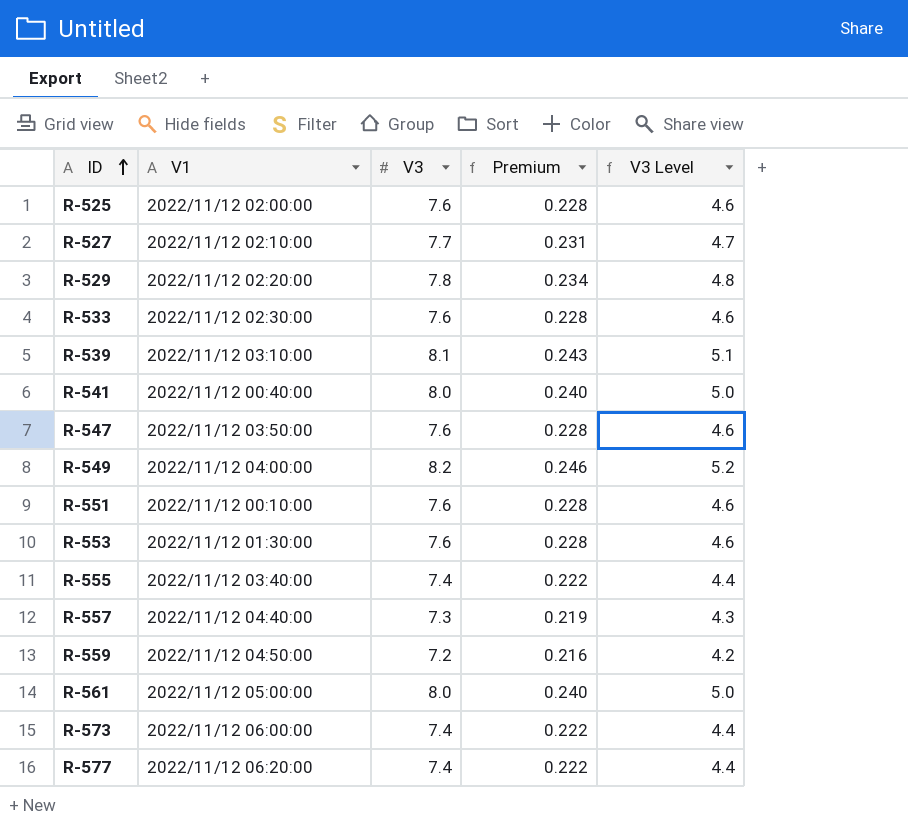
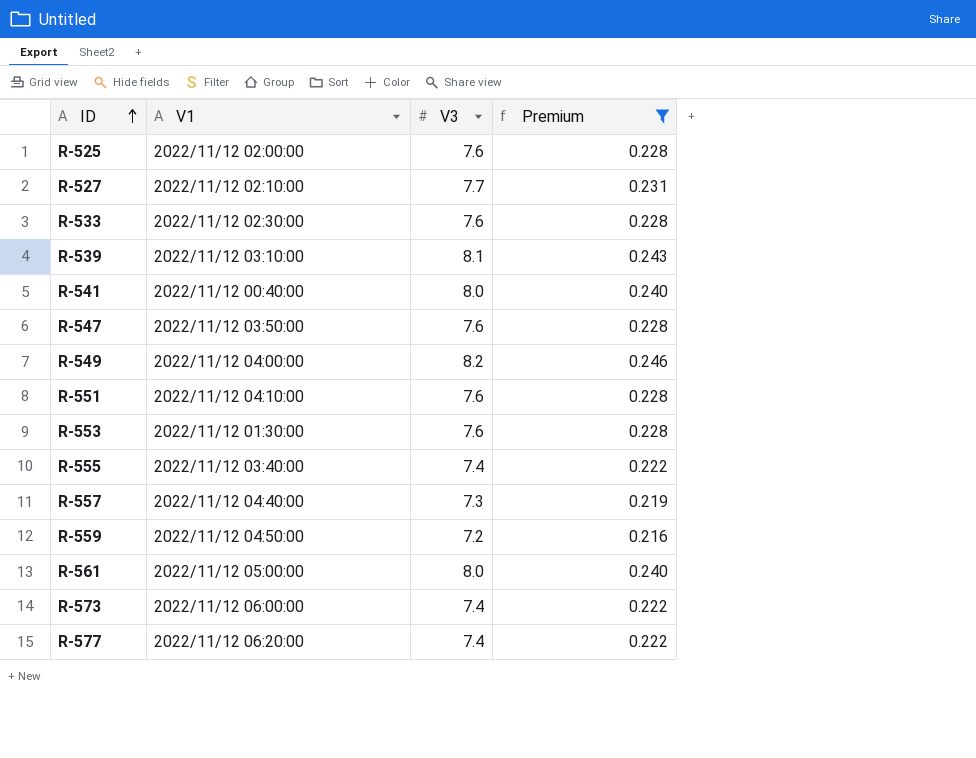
filter: none -> Premium != 0.234
column V3 Level | formula: [V3] - 3 -> none
R-551 | V1: 2022/11/12 00:10:00 -> 2022/11/12 04:10:00

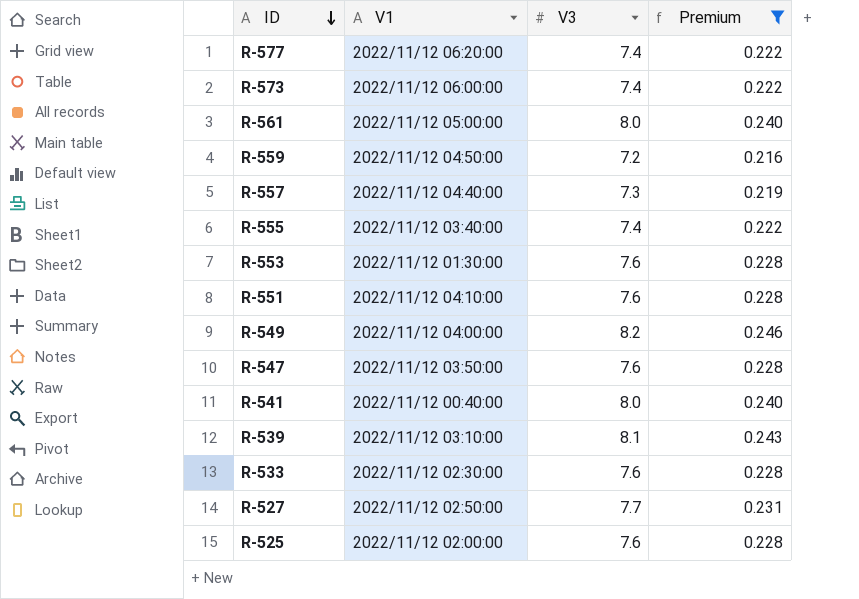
row order: ID ascending -> ID descending
R-527 | V1: 2022/11/12 02:10:00 -> 2022/11/12 02:50:00

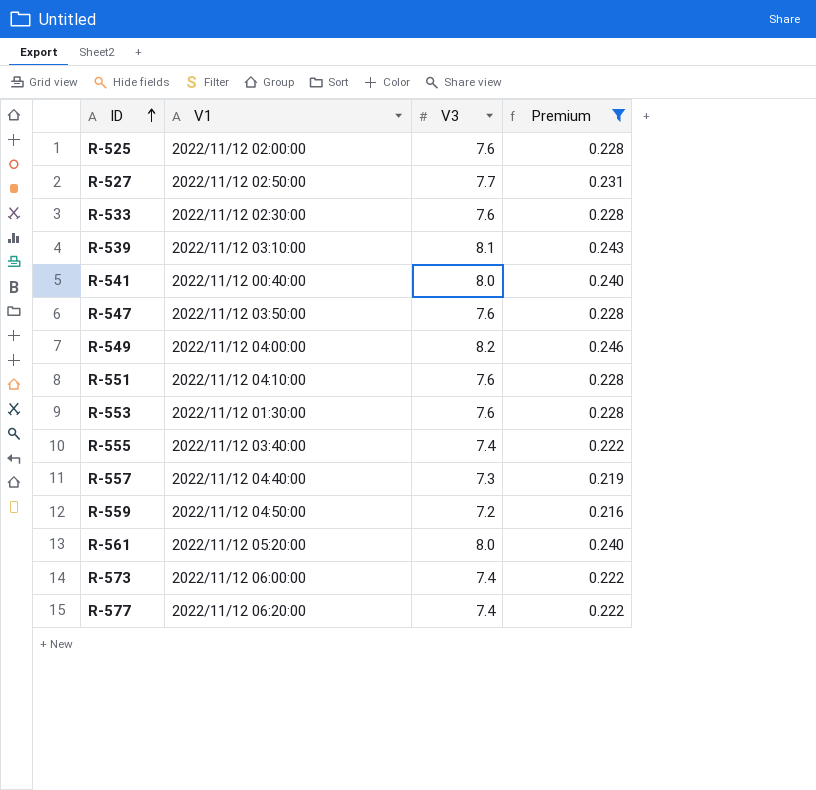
row order: ID descending -> ID ascending
R-561 | V1: 2022/11/12 05:00:00 -> 2022/11/12 05:20:00

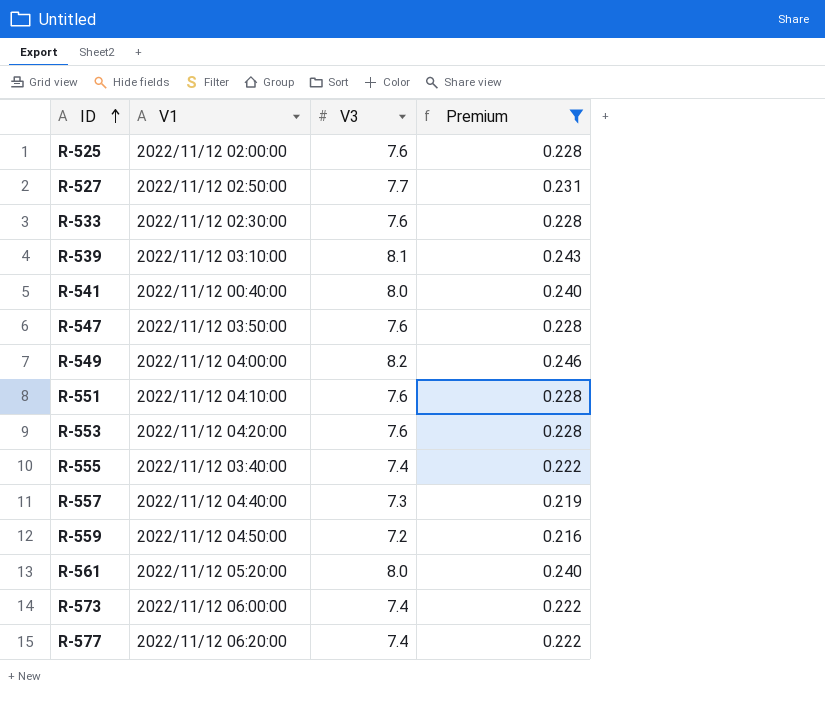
R-553 | V1: 2022/11/12 01:30:00 -> 2022/11/12 04:20:00

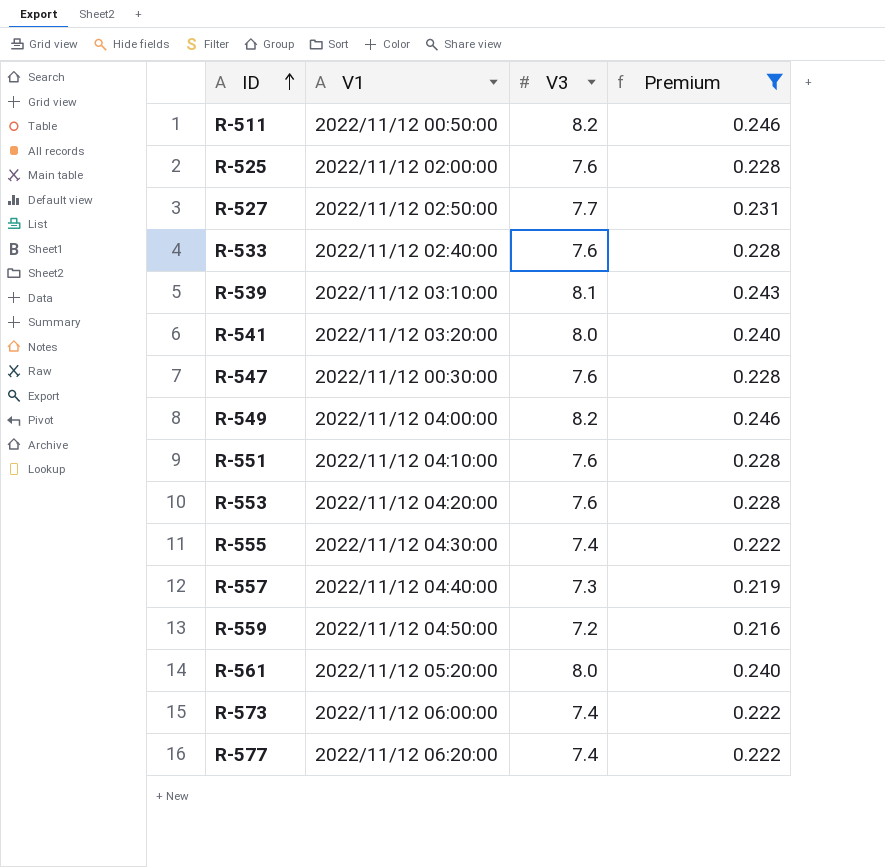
row R-511: none -> 2022/11/12 00:50:00 | 8.2 | 0.246
R-533 | V1: 2022/11/12 02:30:00 -> 2022/11/12 02:40:00
R-541 | V1: 2022/11/12 00:40:00 -> 2022/11/12 03:20:00
R-547 | V1: 2022/11/12 03:50:00 -> 2022/11/12 00:30:00
R-555 | V1: 2022/11/12 03:40:00 -> 2022/11/12 04:30:00

